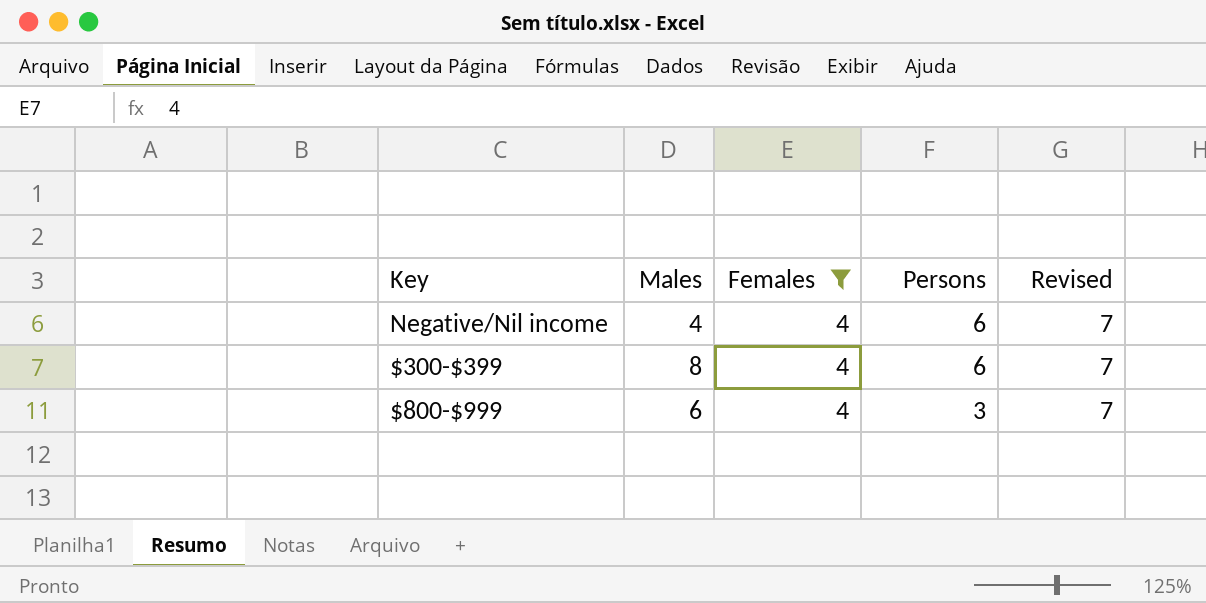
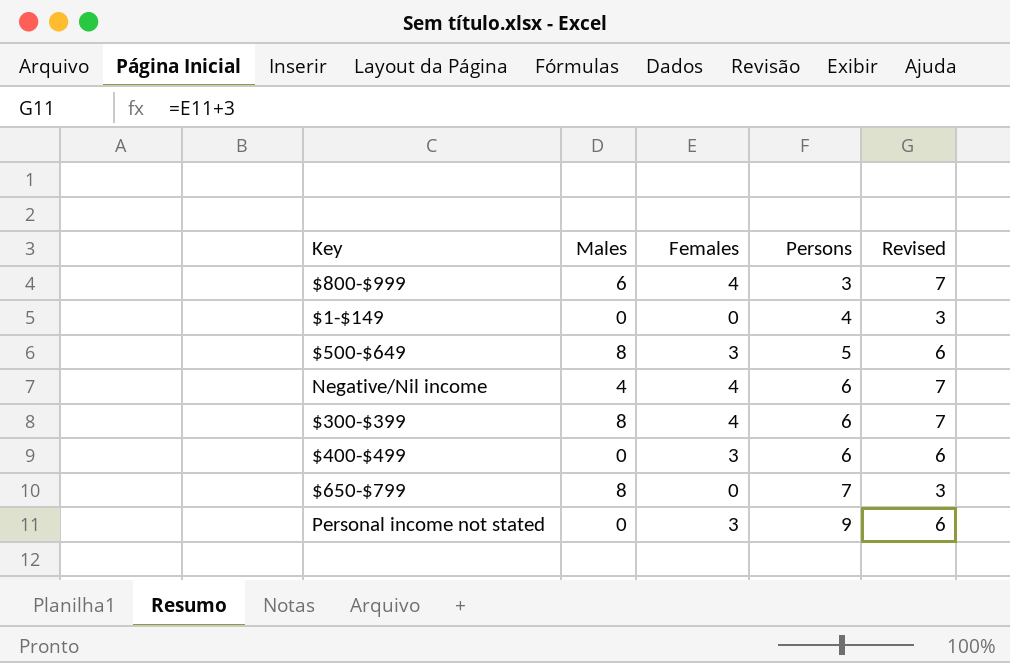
filter: Females = 4 -> none
row order: Persons descending -> Persons ascending

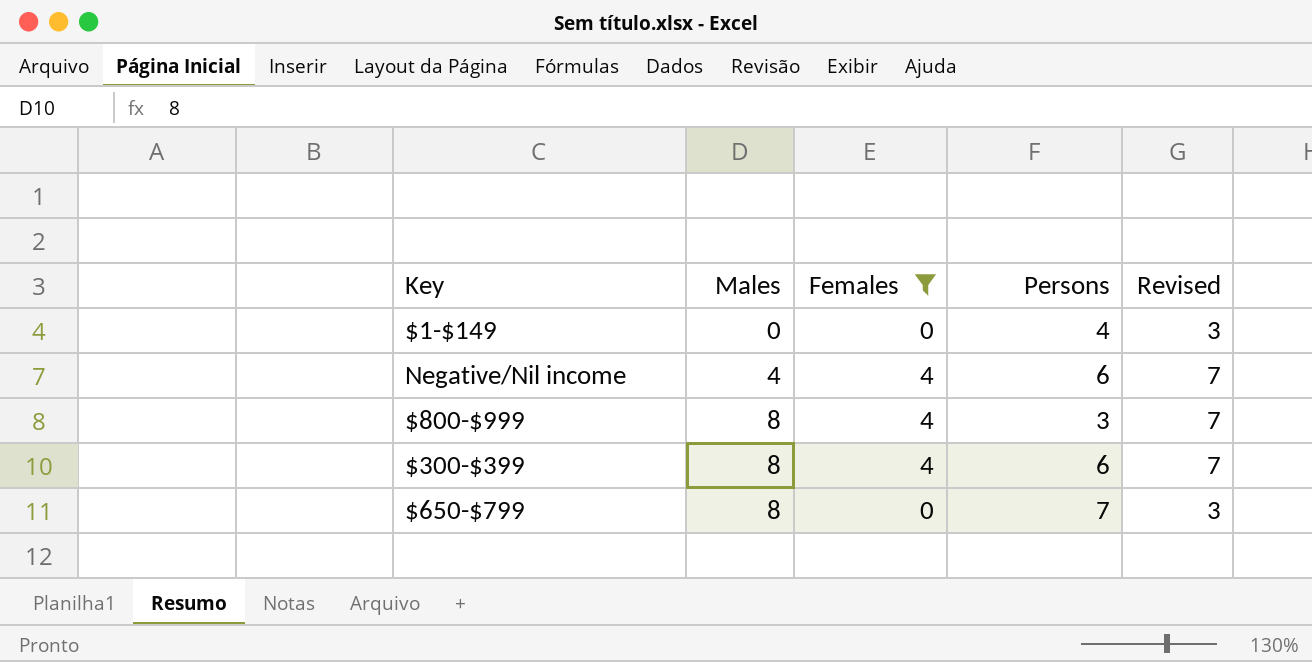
filter: none -> Females != 3
row order: Persons ascending -> Males ascending
$800-$999 | Males: 6 -> 8

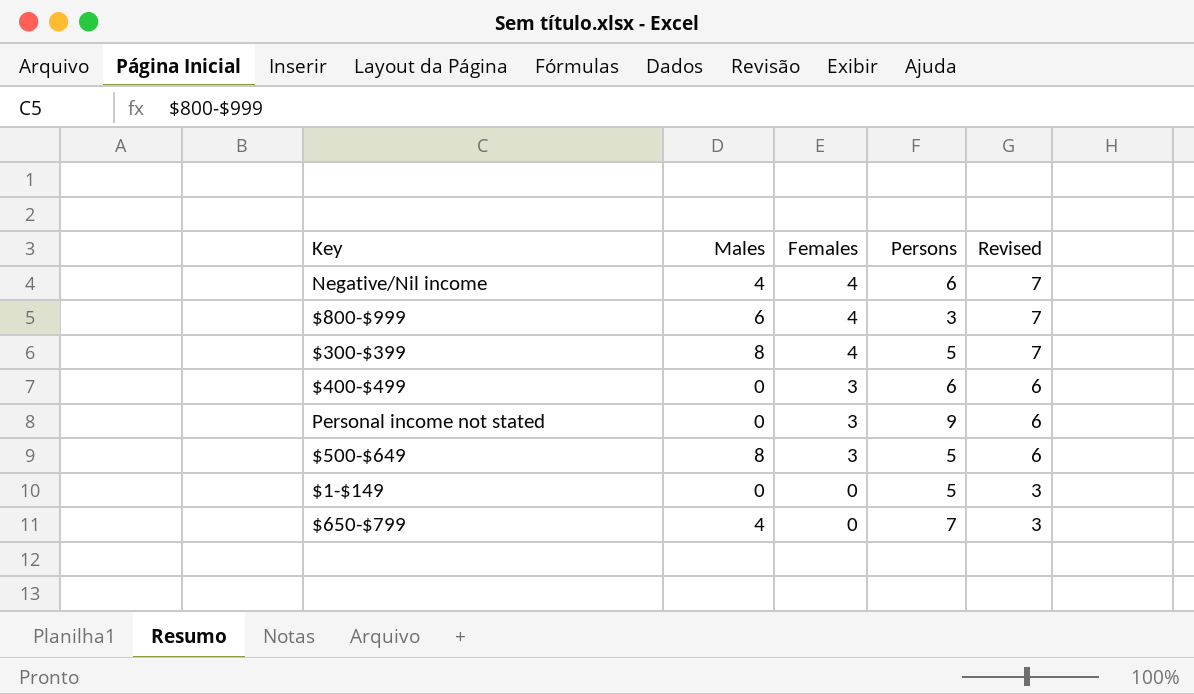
filter: Females != 3 -> none
row order: Males ascending -> Females descending
$800-$999 | Males: 8 -> 6
$300-$399 | Persons: 6 -> 5
$1-$149 | Persons: 4 -> 5
$650-$799 | Males: 8 -> 4

